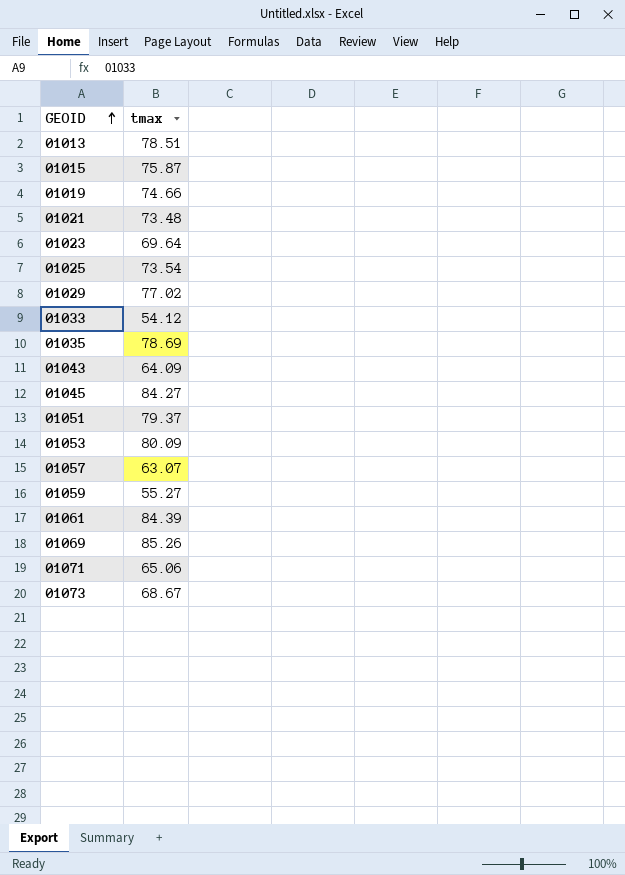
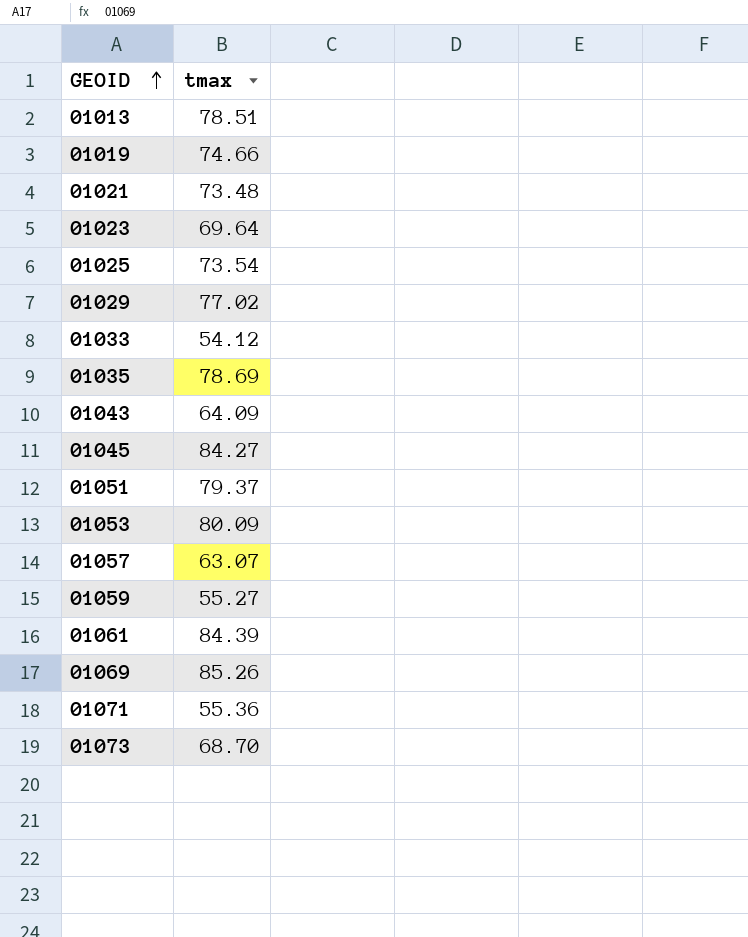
row 01015: 75.87 -> none
01071 | tmax: 65.06 -> 55.36
01073 | tmax: 68.67 -> 68.70

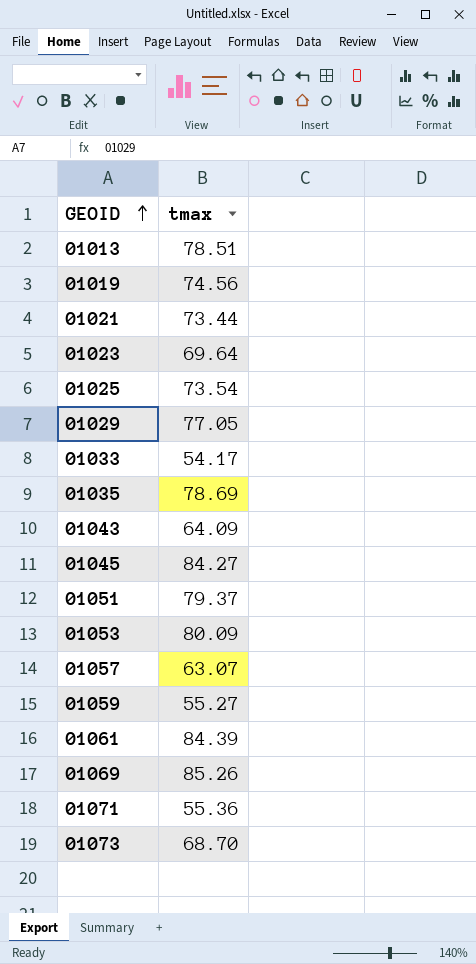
01019 | tmax: 74.66 -> 74.56
01021 | tmax: 73.48 -> 73.44
01029 | tmax: 77.02 -> 77.05
01033 | tmax: 54.12 -> 54.17

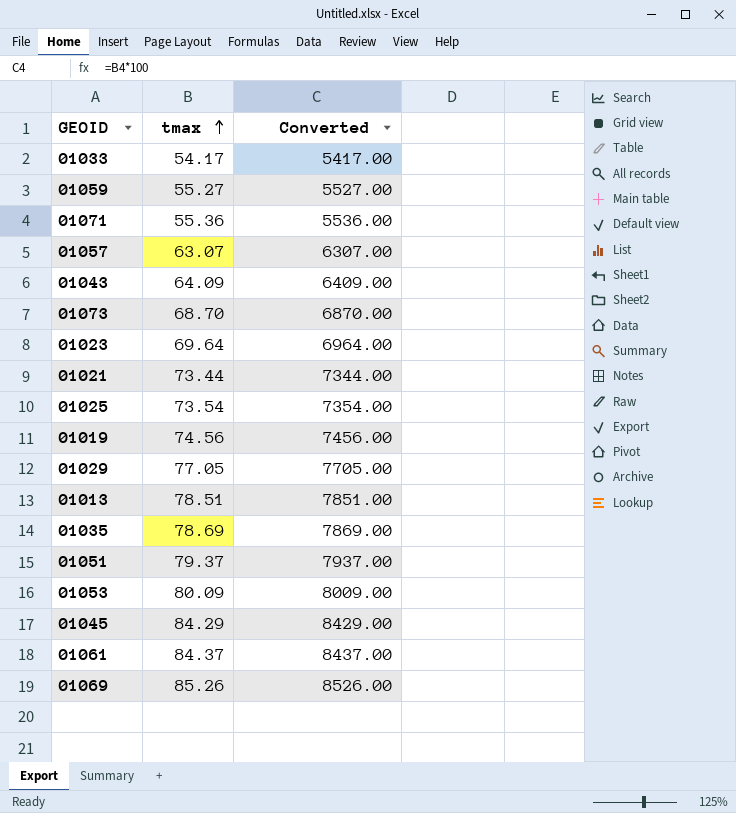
row order: GEOID ascending -> tmax ascending
column Converted | formula: none -> [tmax] * 100
01045 | tmax: 84.27 -> 84.29
01061 | tmax: 84.39 -> 84.37

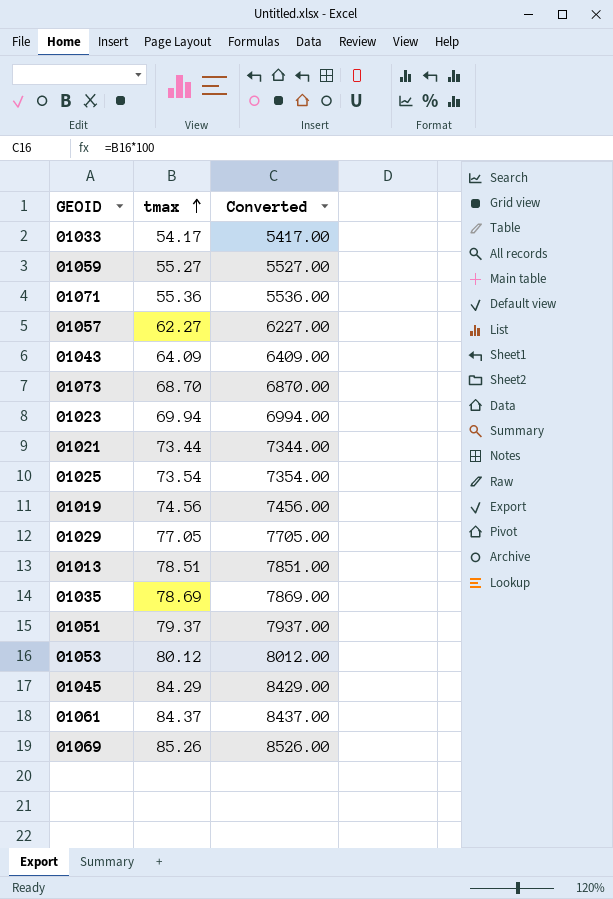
01057 | tmax: 63.07 -> 62.27
01057 | Converted: 6307.00 -> 6227.00
01023 | tmax: 69.64 -> 69.94
01023 | Converted: 6964.00 -> 6994.00
01053 | tmax: 80.09 -> 80.12
01053 | Converted: 8009.00 -> 8012.00

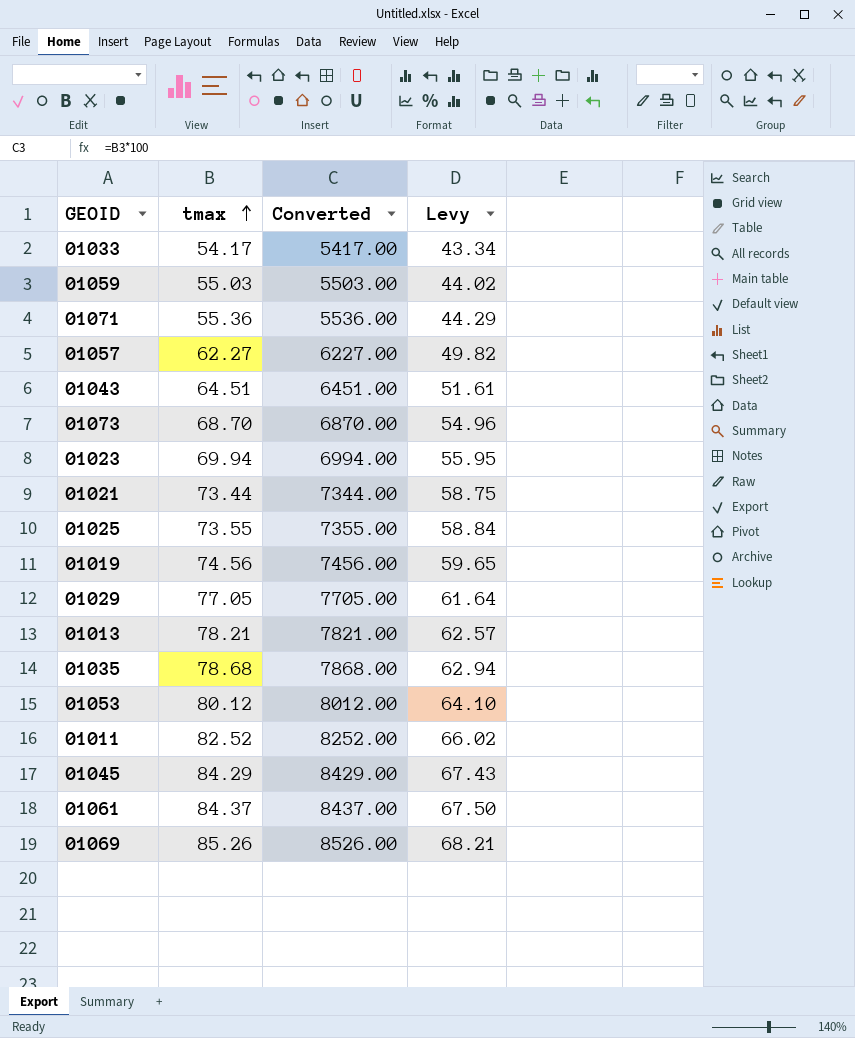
column Levy | formula: none -> [tmax] * 0.8
row 01051: 79.37 | 7937.00 -> none
01059 | tmax: 55.27 -> 55.03
01059 | Converted: 5527.00 -> 5503.00
01043 | tmax: 64.09 -> 64.51
01043 | Converted: 6409.00 -> 6451.00
01025 | tmax: 73.54 -> 73.55
01025 | Converted: 7354.00 -> 7355.00
01013 | tmax: 78.51 -> 78.21
01013 | Converted: 7851.00 -> 7821.00
01035 | tmax: 78.69 -> 78.68
01035 | Converted: 7869.00 -> 7868.00
row 01011: none -> 82.52 | 8252.00 | 66.02

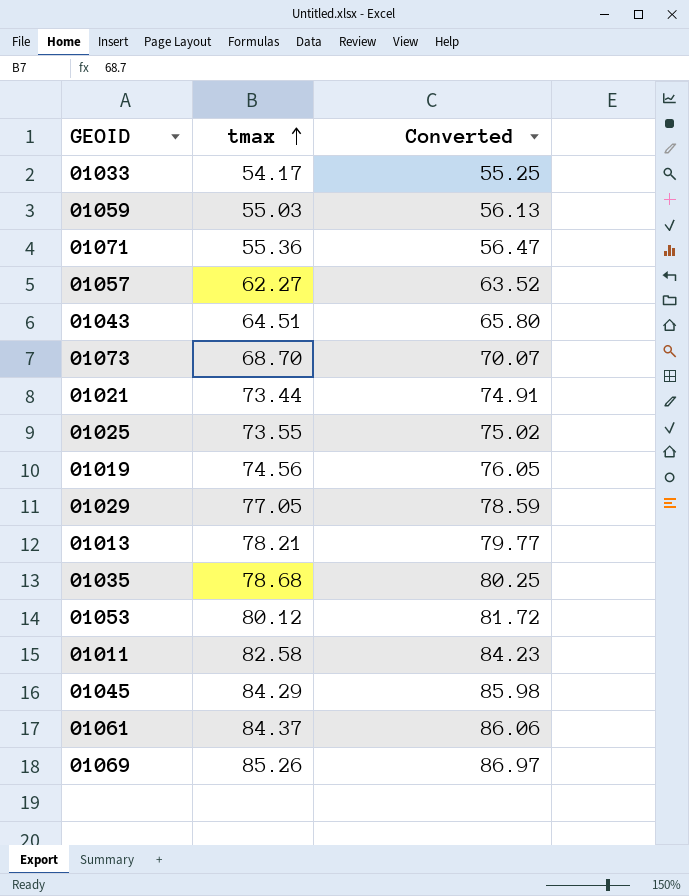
column Levy | formula: [tmax] * 0.8 -> none
column Converted | formula: [tmax] * 100 -> [tmax] * 1.02
row 01023: 69.94 | 6994.00 | 55.95 -> none
01011 | tmax: 82.52 -> 82.58

